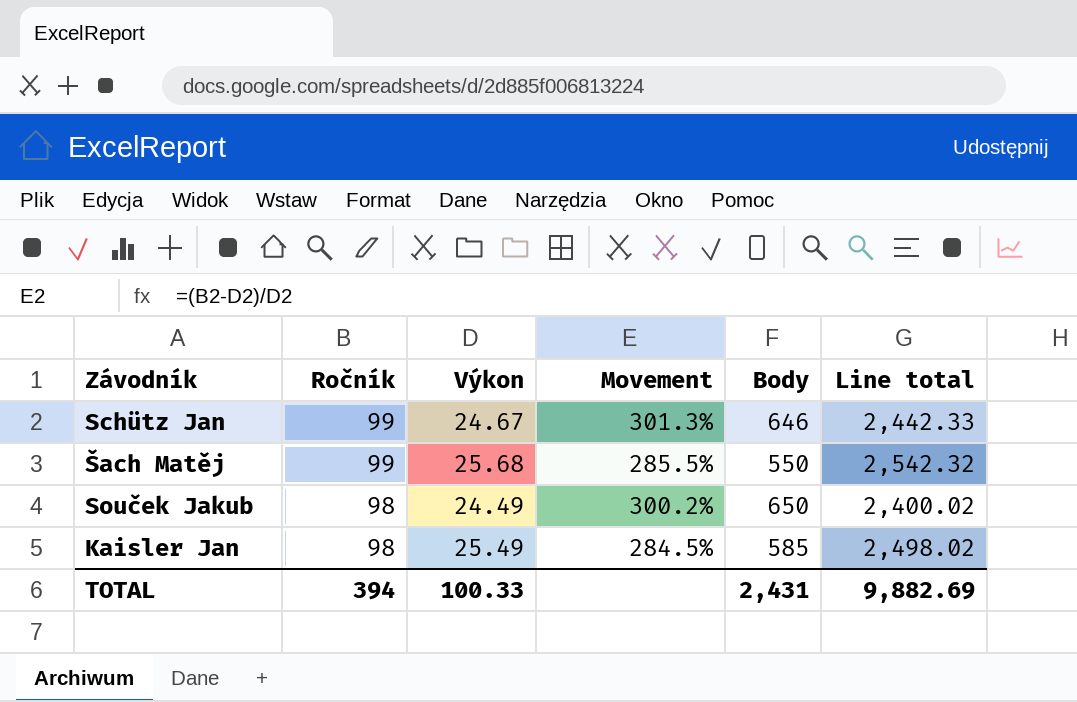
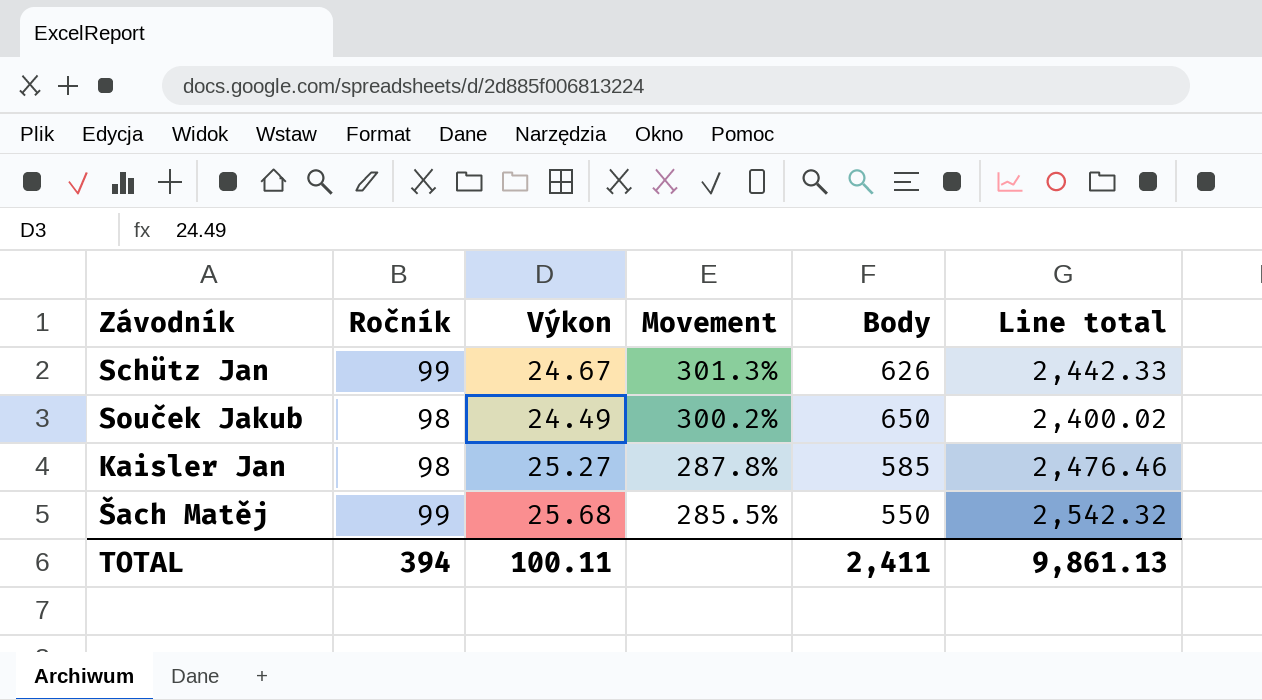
row order: Ročník descending -> Movement descending
Schütz Jan | Body: 646 -> 626
Kaisler Jan | Výkon: 25.49 -> 25.27
Kaisler Jan | Movement: 284.5% -> 287.8%
Kaisler Jan | Line total: 2,498.02 -> 2,476.46
TOTAL | Výkon: 100.33 -> 100.11
TOTAL | Body: 2,431 -> 2,411
TOTAL | Line total: 9,882.69 -> 9,861.13

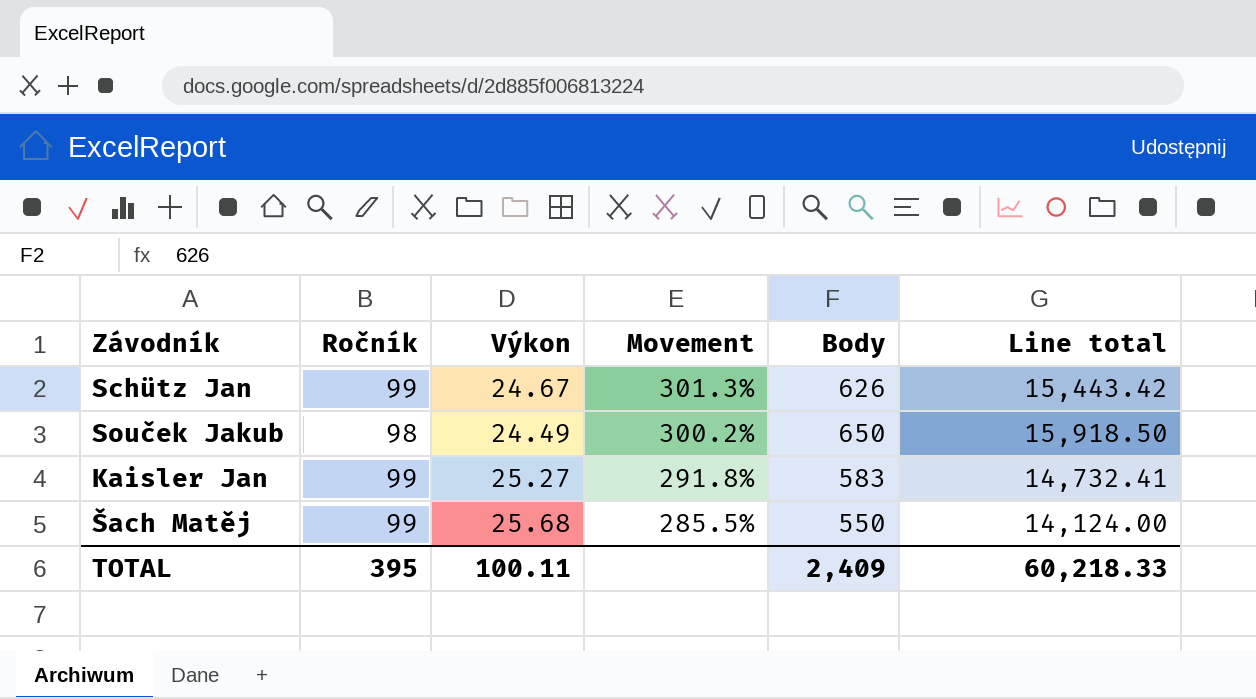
column Line total | formula: [Ročník] * [Výkon] -> [Výkon] * [Body]
Kaisler Jan | Ročník: 98 -> 99
Kaisler Jan | Movement: 287.8% -> 291.8%
Kaisler Jan | Body: 585 -> 583
TOTAL | Ročník: 394 -> 395
TOTAL | Body: 2,411 -> 2,409
TOTAL | Line total: 9,861.13 -> 60,218.33

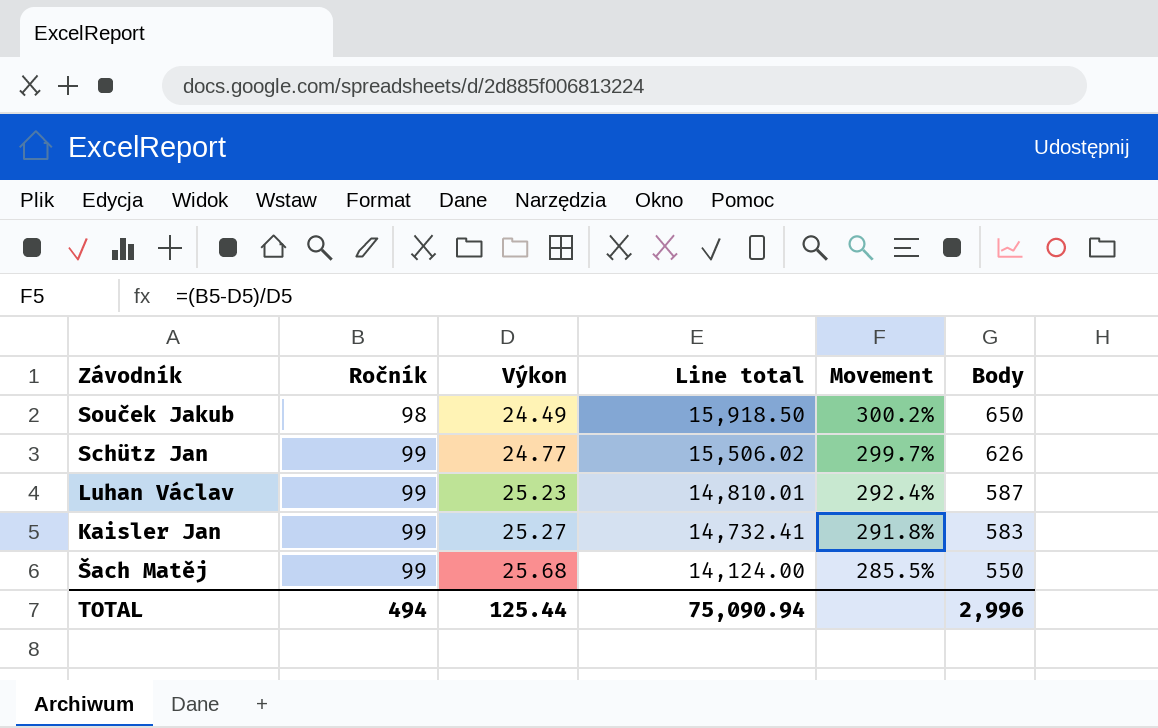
row order: Movement descending -> Ročník ascending
column Line total | position: 6 -> 4
Schütz Jan | Výkon: 24.67 -> 24.77
Schütz Jan | Line total: 15,443.42 -> 15,506.02
Schütz Jan | Movement: 301.3% -> 299.7%
row Luhan Václav: none -> 99 | 25.23 | 14,810.01 | 292.4% | 587
TOTAL | Ročník: 395 -> 494
TOTAL | Výkon: 100.11 -> 125.44
TOTAL | Line total: 60,218.33 -> 75,090.94
TOTAL | Body: 2,409 -> 2,996

